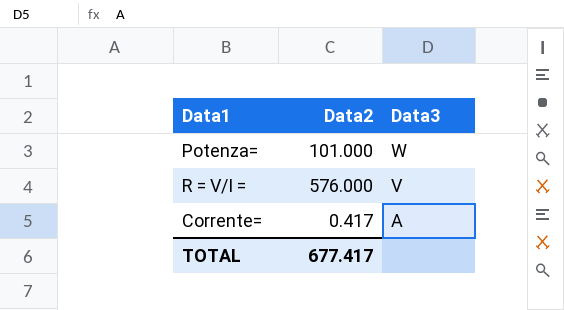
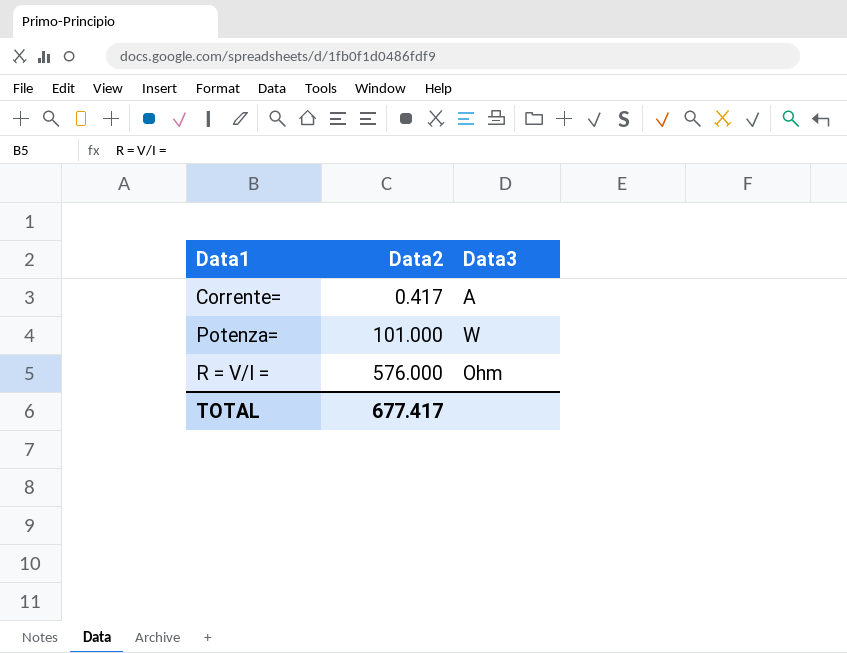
row order: Data3 descending -> Data1 ascending
R = V/I = | Data3: V -> Ohm

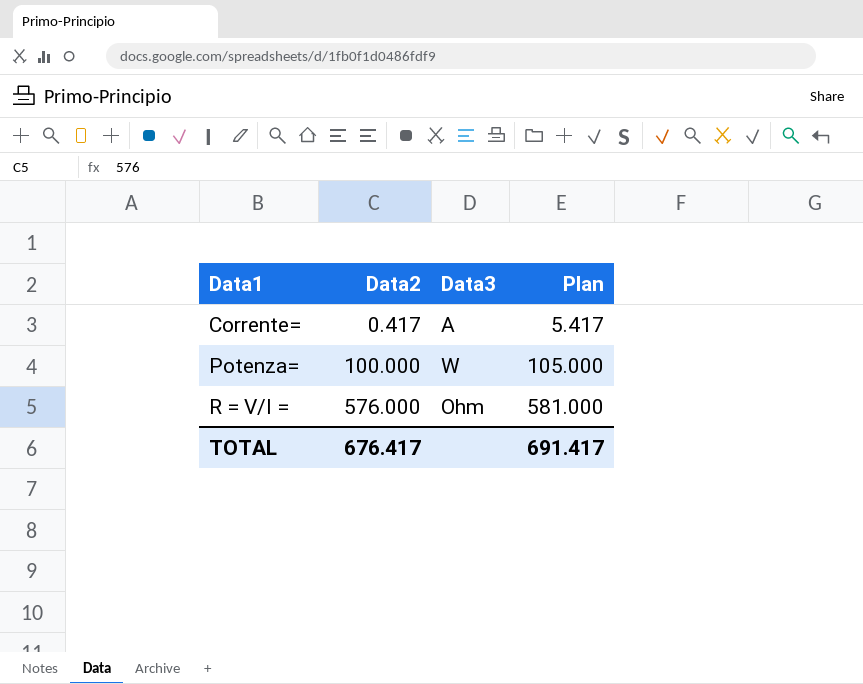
column Plan | formula: none -> [Data2] + 5
Potenza= | Data2: 101.000 -> 100.000
TOTAL | Data2: 677.417 -> 676.417

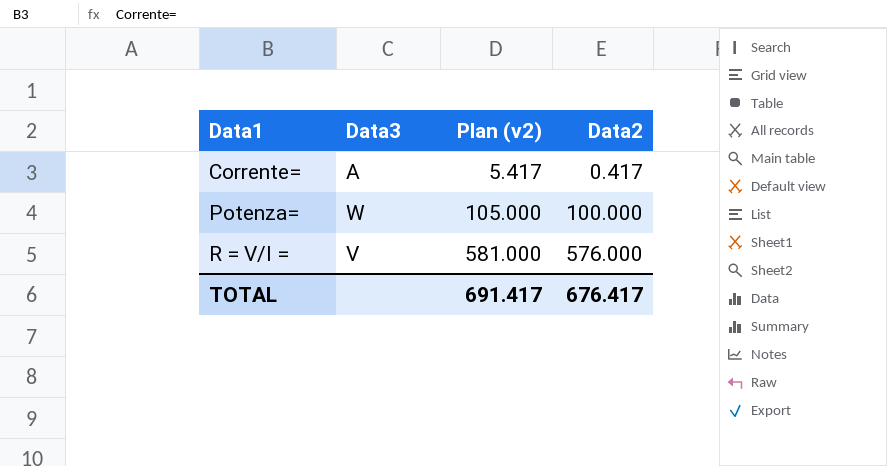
column name: Plan -> Plan (v2)
column Data2 | position: 2 -> 4
R = V/I = | Data3: Ohm -> V

